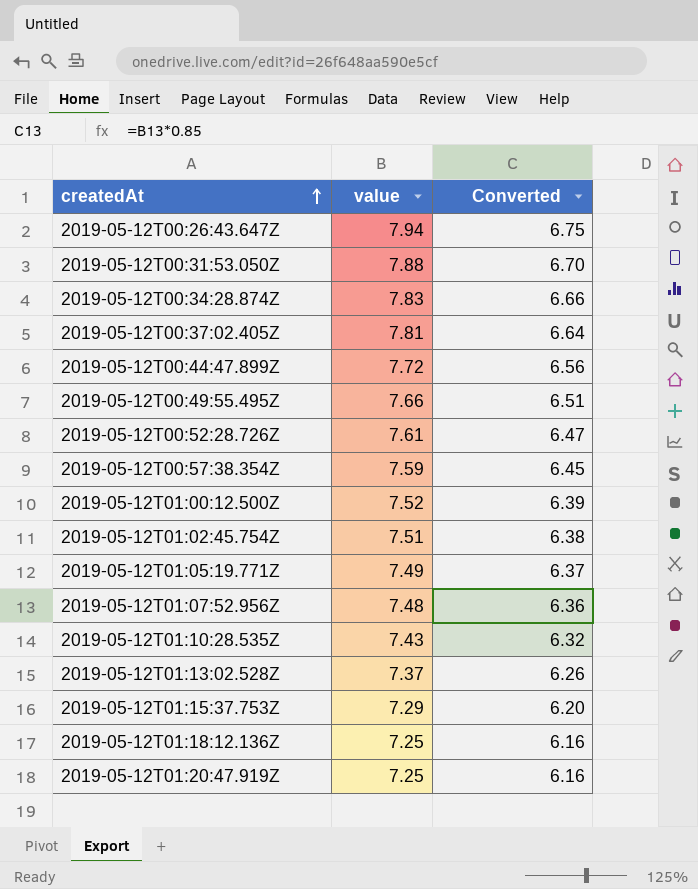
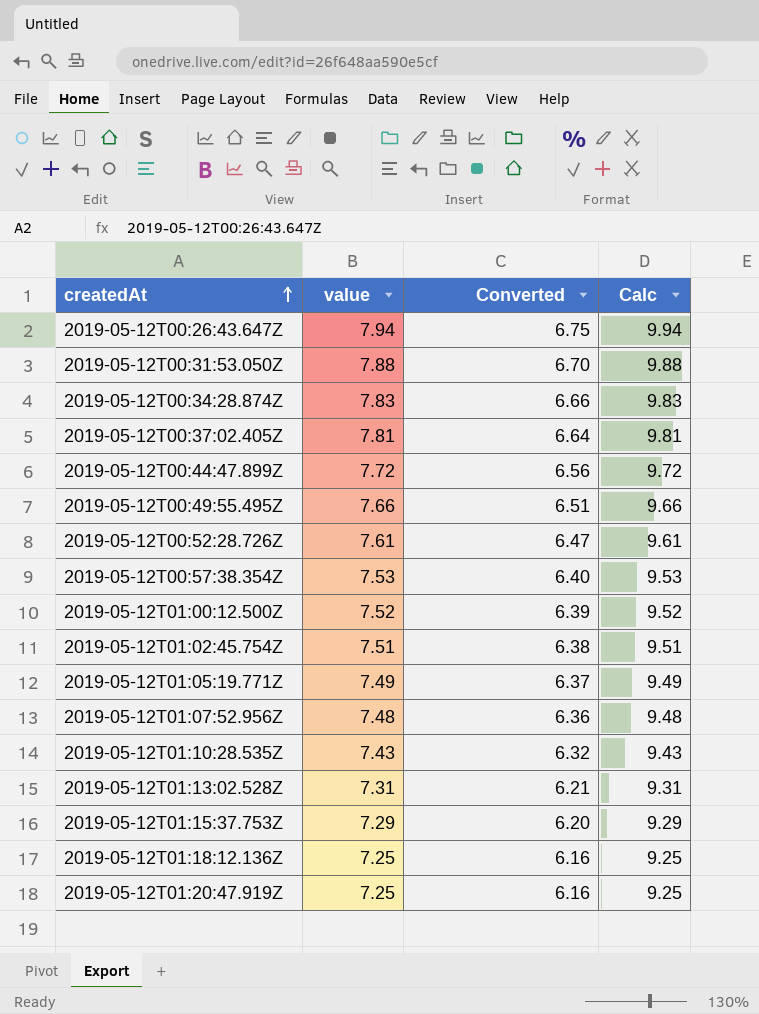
column Calc | formula: none -> [value] + 2
2019-05-12T00:57:38.354Z | value: 7.59 -> 7.53
2019-05-12T00:57:38.354Z | Converted: 6.45 -> 6.40
2019-05-12T01:13:02.528Z | value: 7.37 -> 7.31
2019-05-12T01:13:02.528Z | Converted: 6.26 -> 6.21

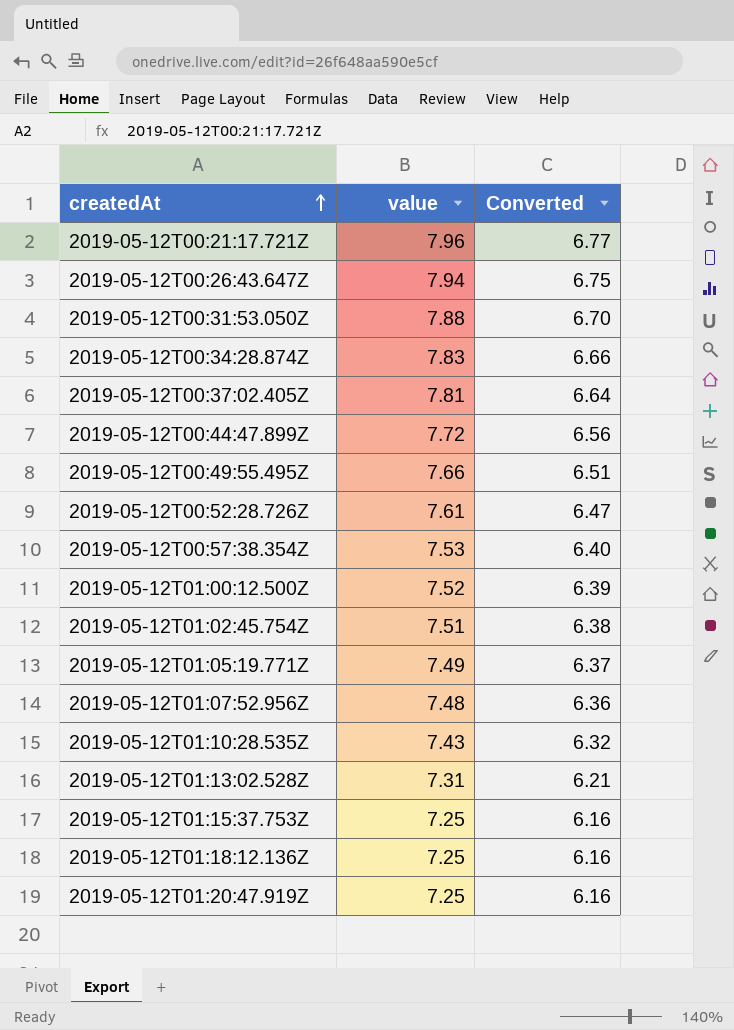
column Calc | formula: [value] + 2 -> none
row 2019-05-12T00:21:17.721Z: none -> 7.96 | 6.77
2019-05-12T01:15:37.753Z | value: 7.29 -> 7.25
2019-05-12T01:15:37.753Z | Converted: 6.20 -> 6.16

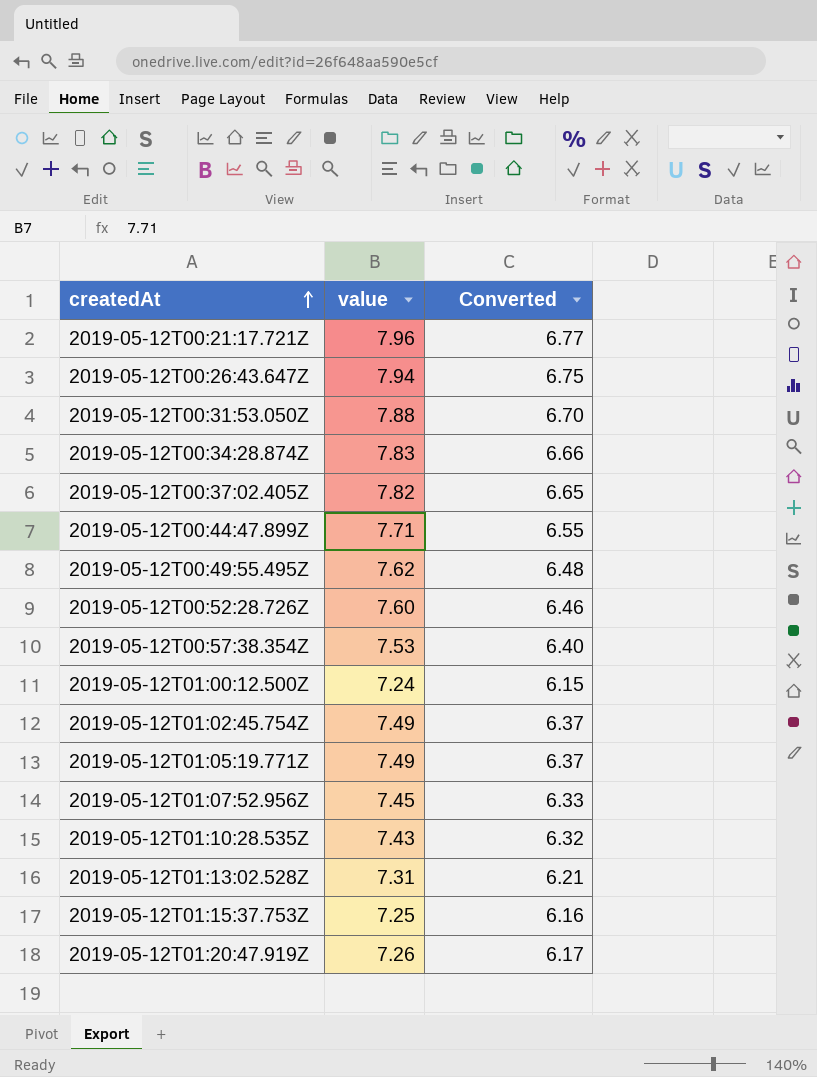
row 2019-05-12T01:18:12.136Z: 7.25 | 6.16 -> none
2019-05-12T00:37:02.405Z | value: 7.81 -> 7.82
2019-05-12T00:37:02.405Z | Converted: 6.64 -> 6.65
2019-05-12T00:44:47.899Z | value: 7.72 -> 7.71
2019-05-12T00:44:47.899Z | Converted: 6.56 -> 6.55
2019-05-12T00:49:55.495Z | value: 7.66 -> 7.62
2019-05-12T00:49:55.495Z | Converted: 6.51 -> 6.48
2019-05-12T00:52:28.726Z | value: 7.61 -> 7.60
2019-05-12T00:52:28.726Z | Converted: 6.47 -> 6.46
2019-05-12T01:00:12.500Z | value: 7.52 -> 7.24
2019-05-12T01:00:12.500Z | Converted: 6.39 -> 6.15
2019-05-12T01:02:45.754Z | value: 7.51 -> 7.49
2019-05-12T01:02:45.754Z | Converted: 6.38 -> 6.37
2019-05-12T01:07:52.956Z | value: 7.48 -> 7.45
2019-05-12T01:07:52.956Z | Converted: 6.36 -> 6.33
2019-05-12T01:20:47.919Z | value: 7.25 -> 7.26
2019-05-12T01:20:47.919Z | Converted: 6.16 -> 6.17

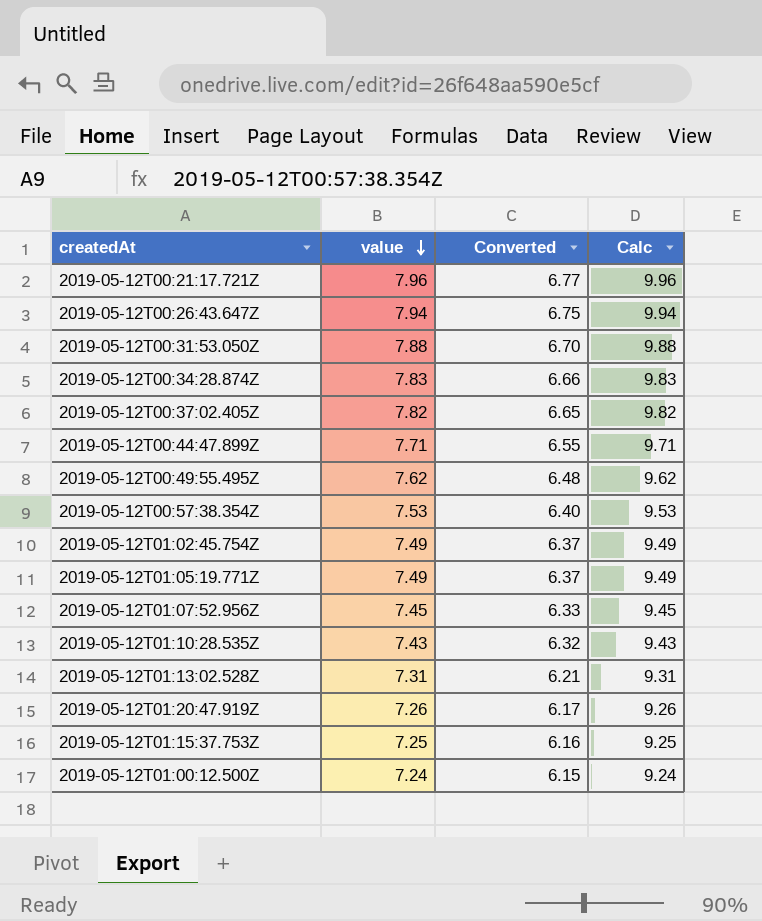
row order: createdAt ascending -> value descending
column Calc | formula: none -> [value] + 2
row 2019-05-12T00:52:28.726Z: 7.60 | 6.46 -> none

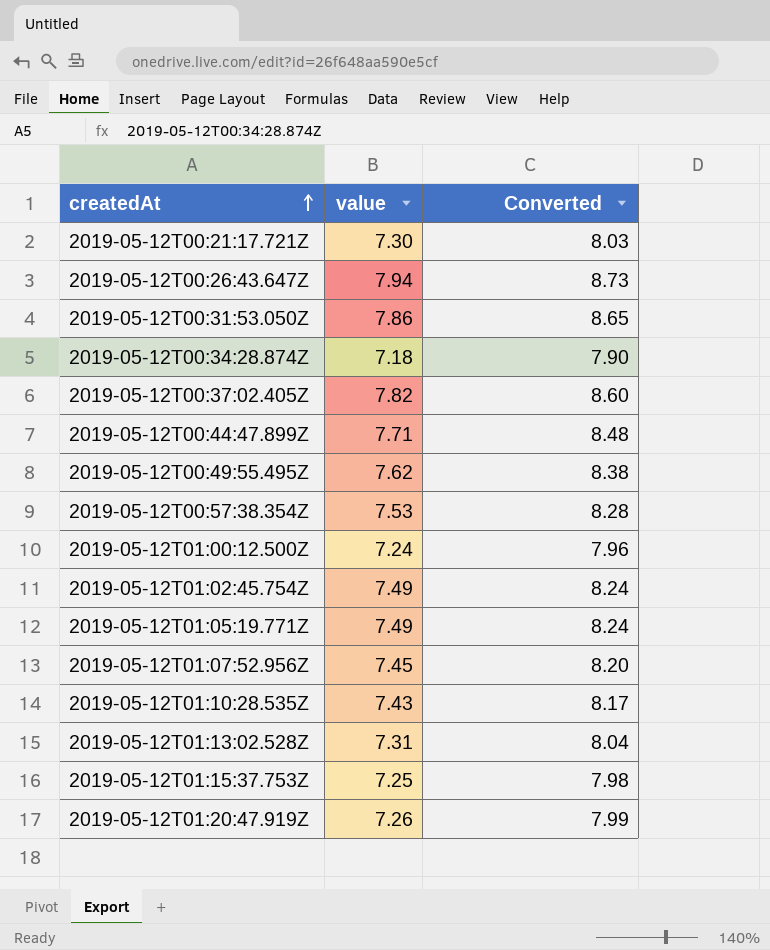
row order: value descending -> createdAt ascending
column Calc | formula: [value] + 2 -> none
column Converted | formula: [value] * 0.85 -> [value] * 1.1
2019-05-12T00:21:17.721Z | value: 7.96 -> 7.30
2019-05-12T00:31:53.050Z | value: 7.88 -> 7.86
2019-05-12T00:34:28.874Z | value: 7.83 -> 7.18

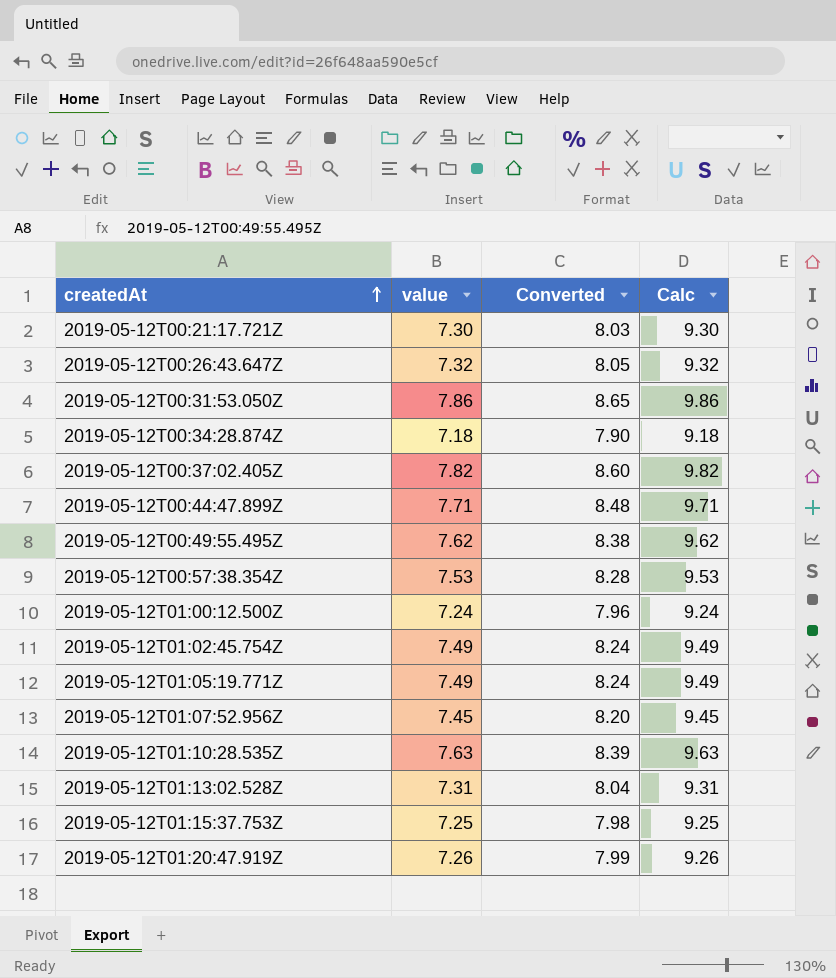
column Calc | formula: none -> [value] + 2
2019-05-12T00:26:43.647Z | value: 7.94 -> 7.32
2019-05-12T00:26:43.647Z | Converted: 8.73 -> 8.05
2019-05-12T01:10:28.535Z | value: 7.43 -> 7.63
2019-05-12T01:10:28.535Z | Converted: 8.17 -> 8.39

